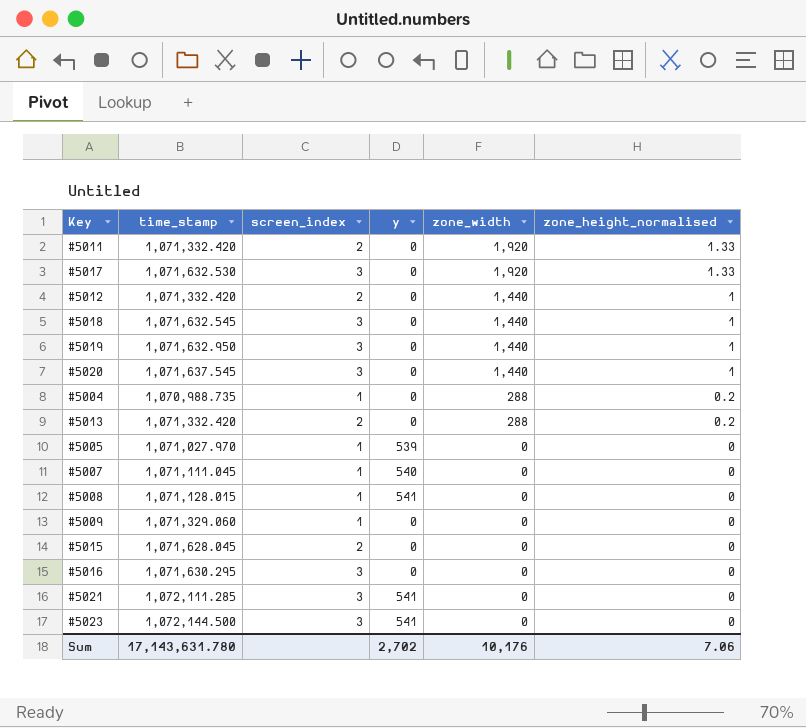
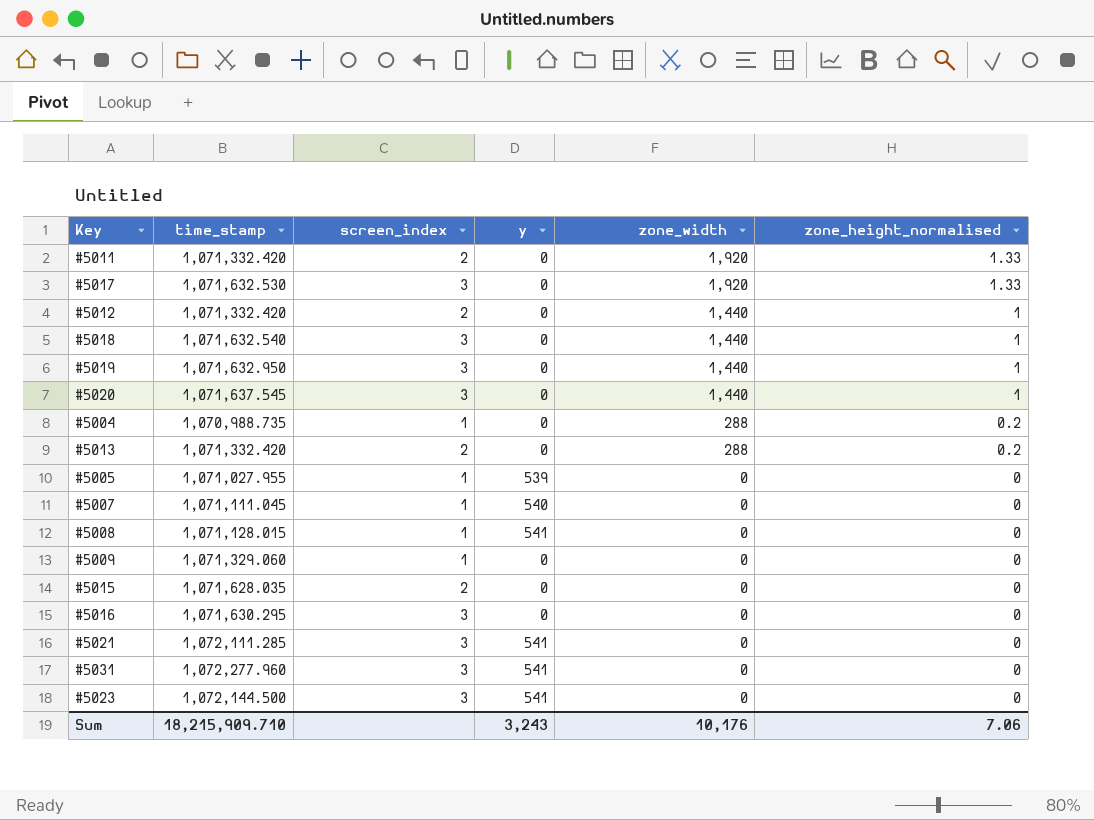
#5018 | time_stamp: 1,071,632.545 -> 1,071,632.540
#5005 | time_stamp: 1,071,027.970 -> 1,071,027.955
#5015 | time_stamp: 1,071,628.045 -> 1,071,628.035
row #5031: none -> 1,072,277.960 | 3 | 541 | 0 | 0
Sum | time_stamp: 17,143,631.780 -> 18,215,909.710
Sum | y: 2,702 -> 3,243

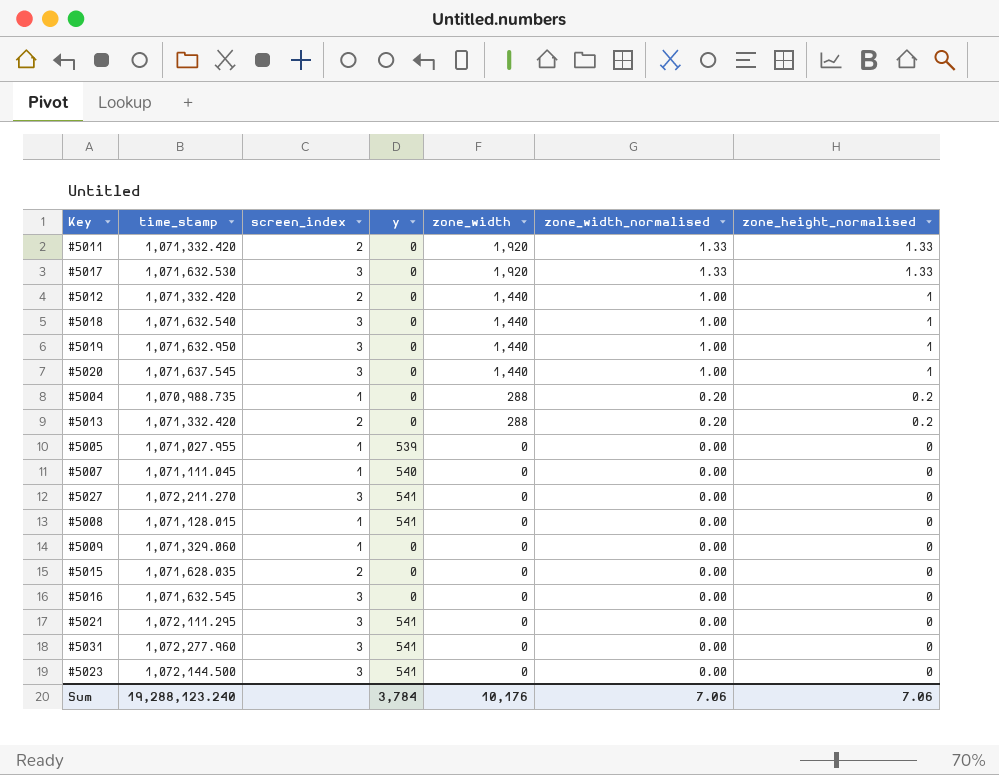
column zone_width_normalised | position: none -> 6
row #5027: none -> 1,072,211.270 | 3 | 541 | 0 | 0.00 | 0
#5016 | time_stamp: 1,071,630.295 -> 1,071,632.545
#5021 | time_stamp: 1,072,111.285 -> 1,072,111.295
Sum | time_stamp: 18,215,909.710 -> 19,288,123.240
Sum | y: 3,243 -> 3,784

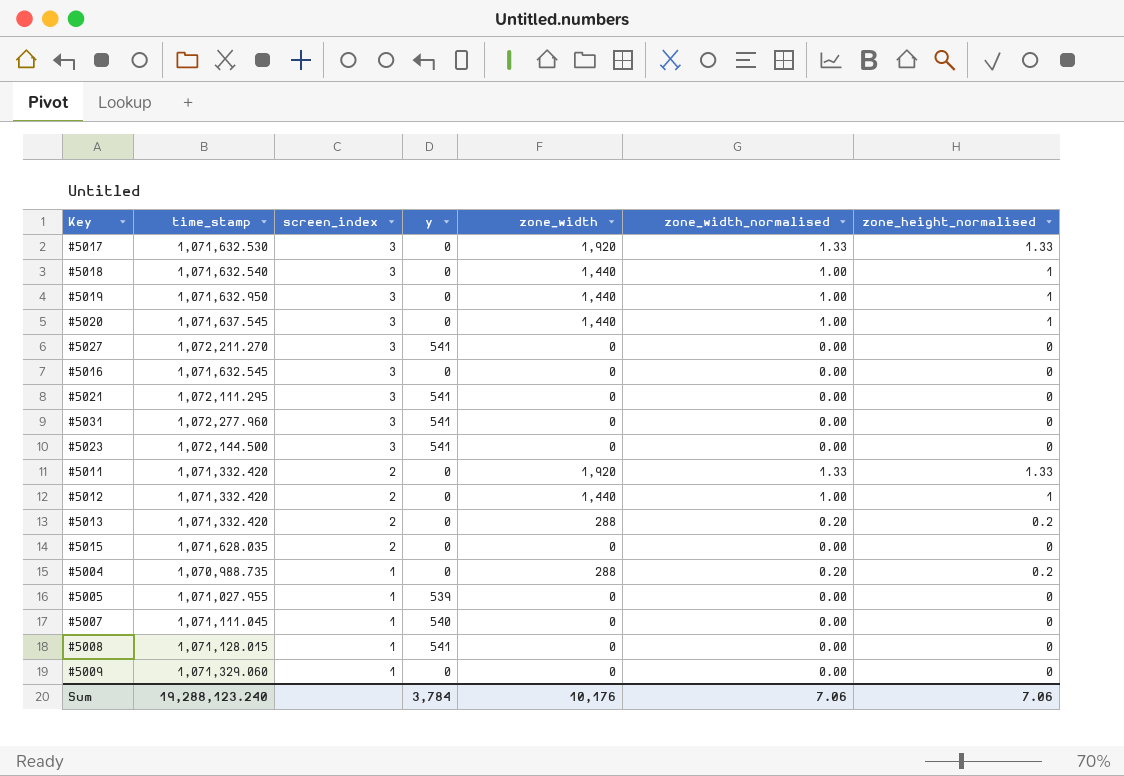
row order: zone_width descending -> screen_index descending

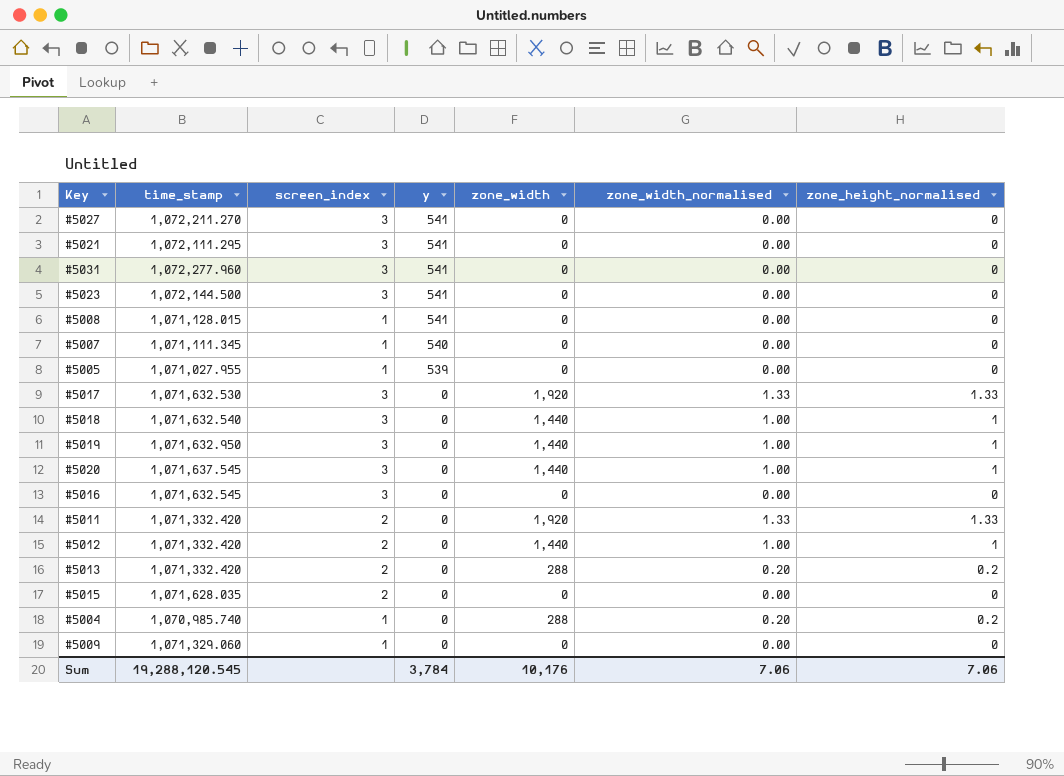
row order: screen_index descending -> y descending
#5007 | time_stamp: 1,071,111.045 -> 1,071,111.345
#5004 | time_stamp: 1,070,988.735 -> 1,070,985.740
Sum | time_stamp: 19,288,123.240 -> 19,288,120.545

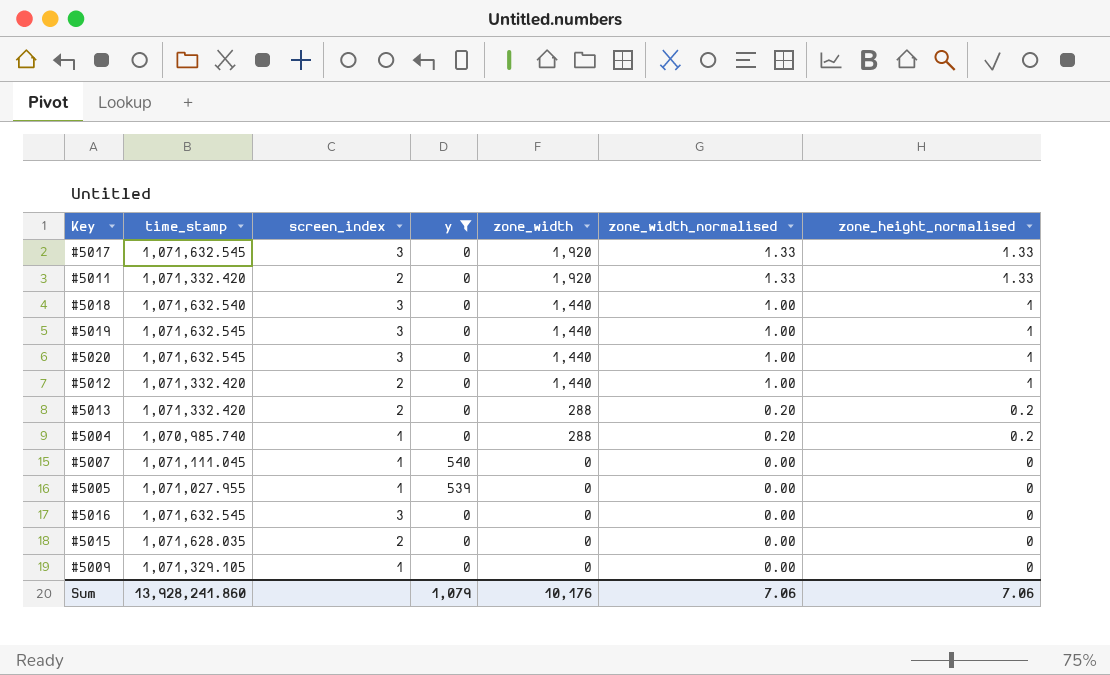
filter: none -> y != 541
row order: y descending -> zone_width descending
#5017 | time_stamp: 1,071,632.530 -> 1,071,632.545
#5019 | time_stamp: 1,071,632.950 -> 1,071,632.545
#5020 | time_stamp: 1,071,637.545 -> 1,071,632.545
#5007 | time_stamp: 1,071,111.345 -> 1,071,111.045
#5009 | time_stamp: 1,071,329.060 -> 1,071,329.105
Sum | time_stamp: 19,288,120.545 -> 13,928,241.860
Sum | y: 3,784 -> 1,079

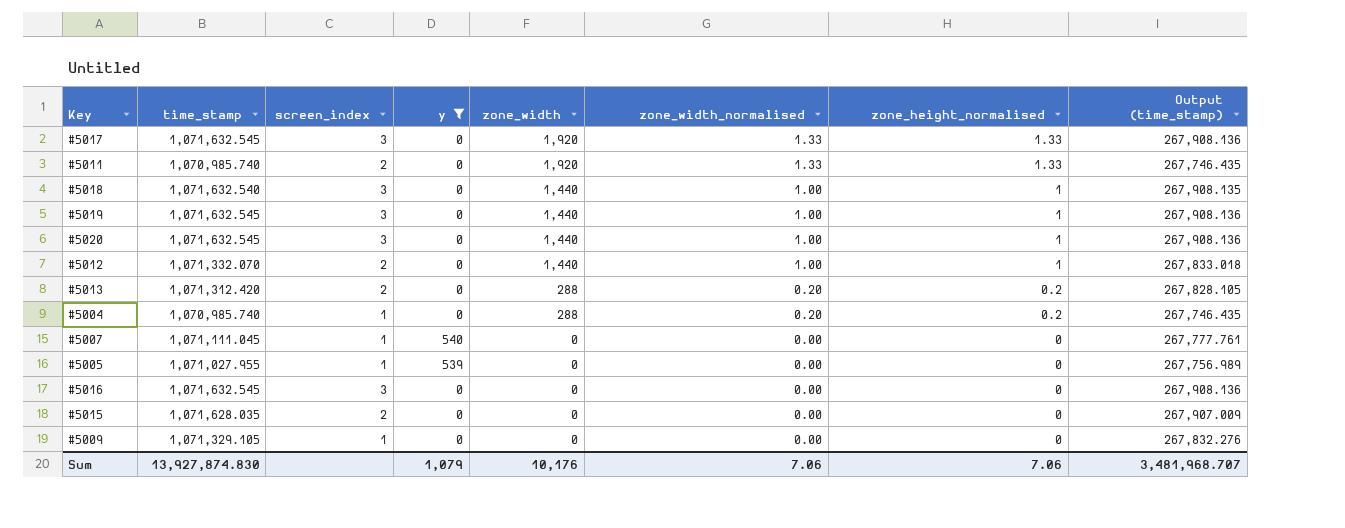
column Output (time_stamp) | formula: none -> [time_stamp] * 0.25
#5011 | time_stamp: 1,071,332.420 -> 1,070,985.740
#5012 | time_stamp: 1,071,332.420 -> 1,071,332.070
#5013 | time_stamp: 1,071,332.420 -> 1,071,312.420
Sum | time_stamp: 13,928,241.860 -> 13,927,874.830

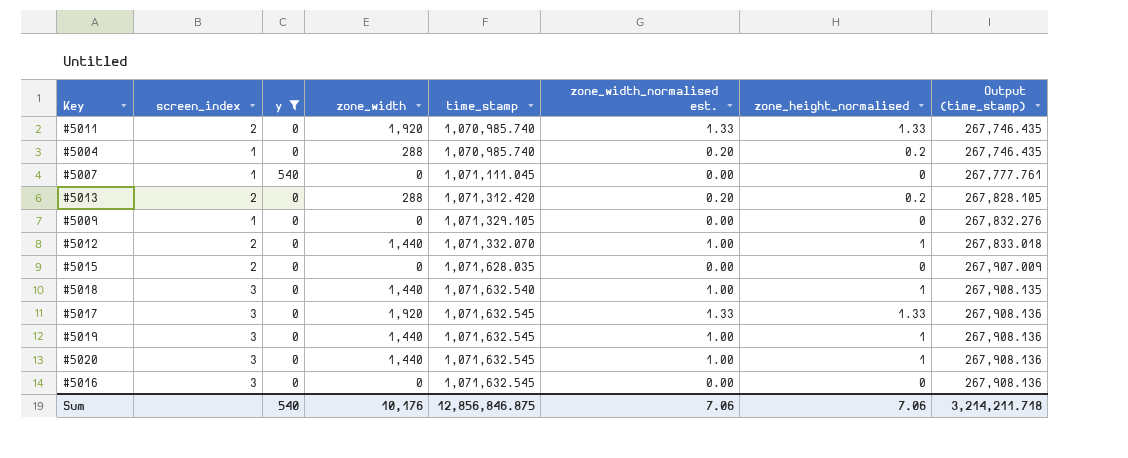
row order: zone_width descending -> time_stamp ascending
column time_stamp | position: 2 -> 5
column name: zone_width_normalised -> zone_width_normalised est.
row #5005: 1,071,027.955 | 1 | 539 | 0 | 0.00 | 0 | 267,756.989 -> none
Sum | y: 1,079 -> 540
Sum | time_stamp: 13,927,874.830 -> 12,856,846.875
Sum | Output (time_stamp): 3,481,968.707 -> 3,214,211.718

